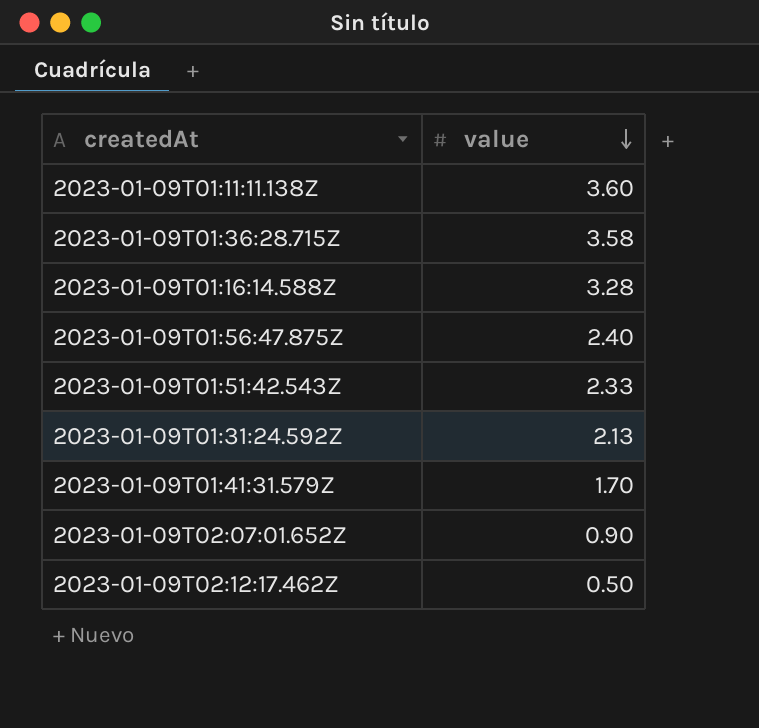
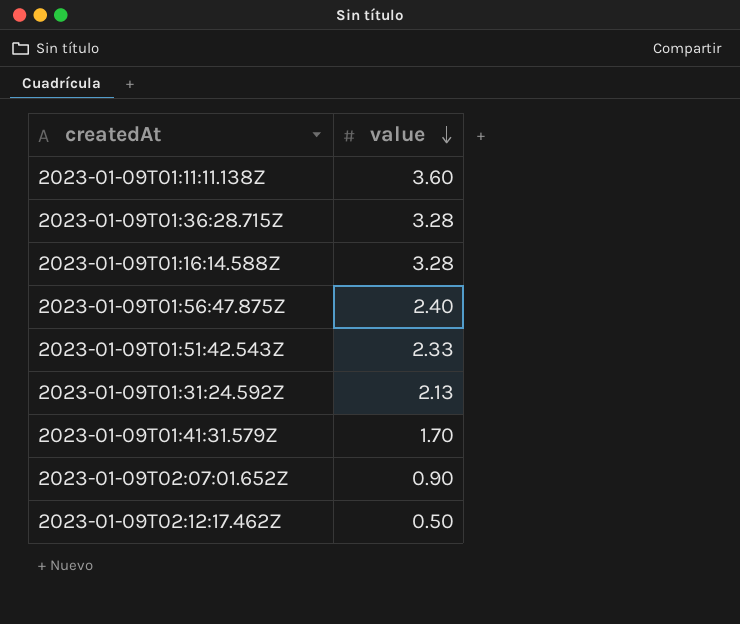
2023-01-09T01:36:28.715Z | value: 3.58 -> 3.28

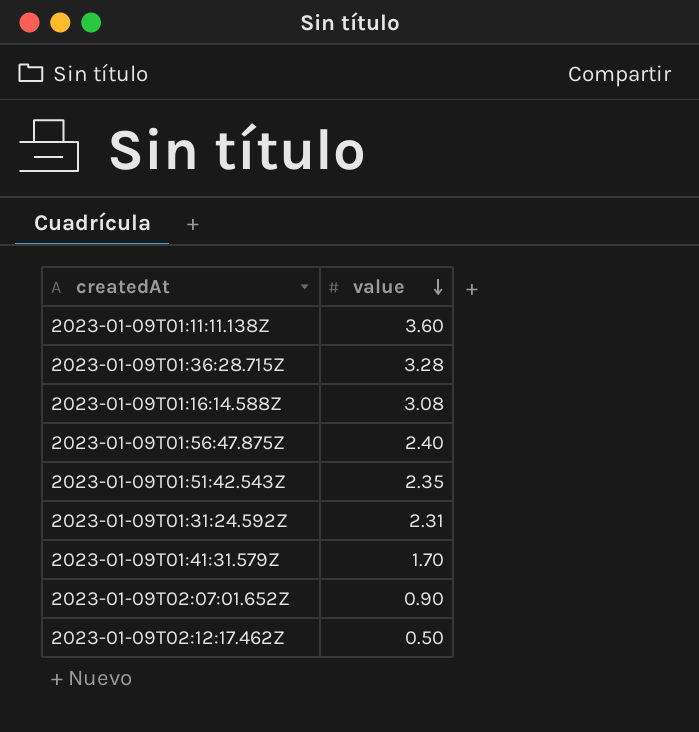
2023-01-09T01:16:14.588Z | value: 3.28 -> 3.08
2023-01-09T01:51:42.543Z | value: 2.33 -> 2.35
2023-01-09T01:31:24.592Z | value: 2.13 -> 2.31

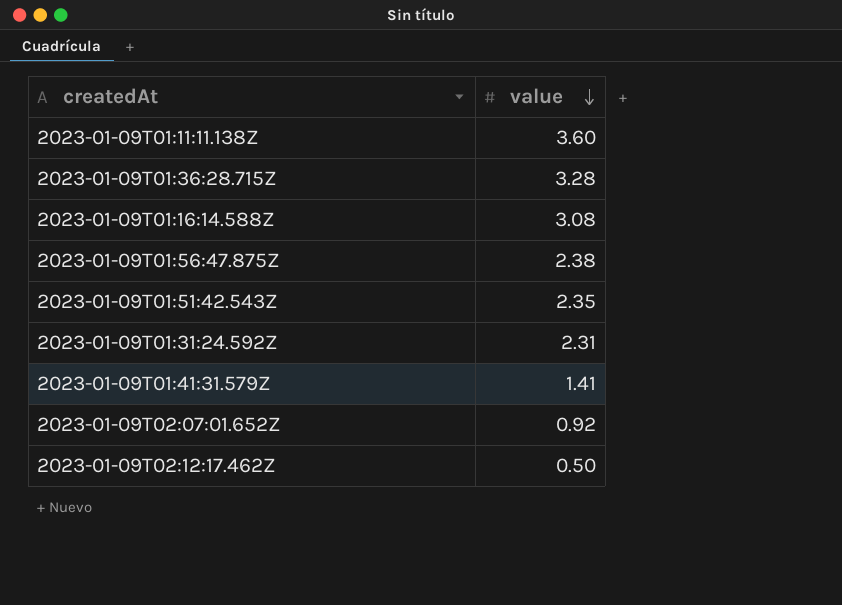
2023-01-09T01:56:47.875Z | value: 2.40 -> 2.38
2023-01-09T01:41:31.579Z | value: 1.70 -> 1.41
2023-01-09T02:07:01.652Z | value: 0.90 -> 0.92

